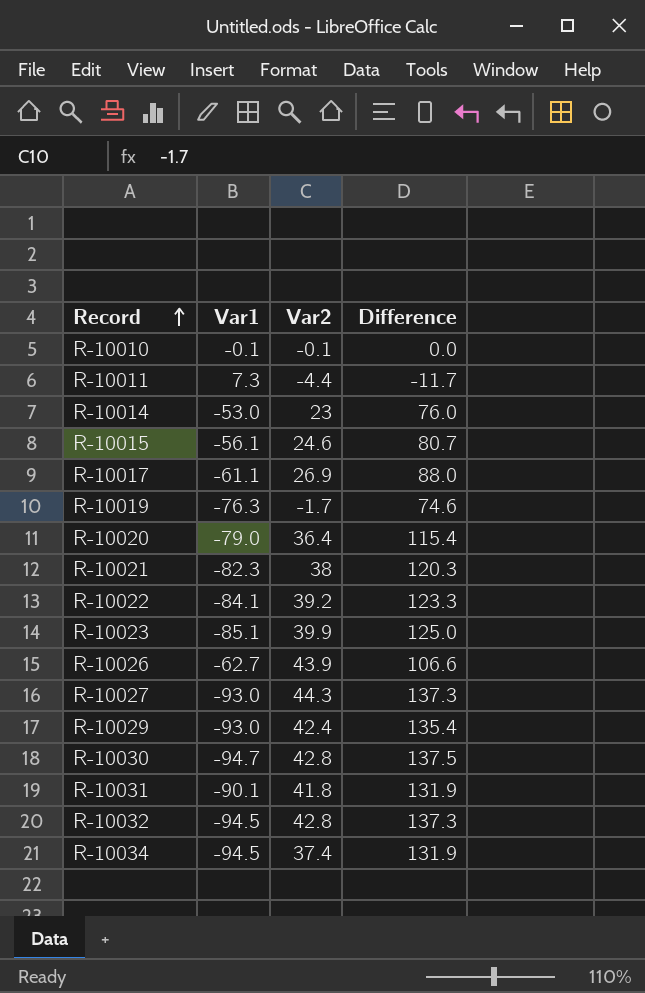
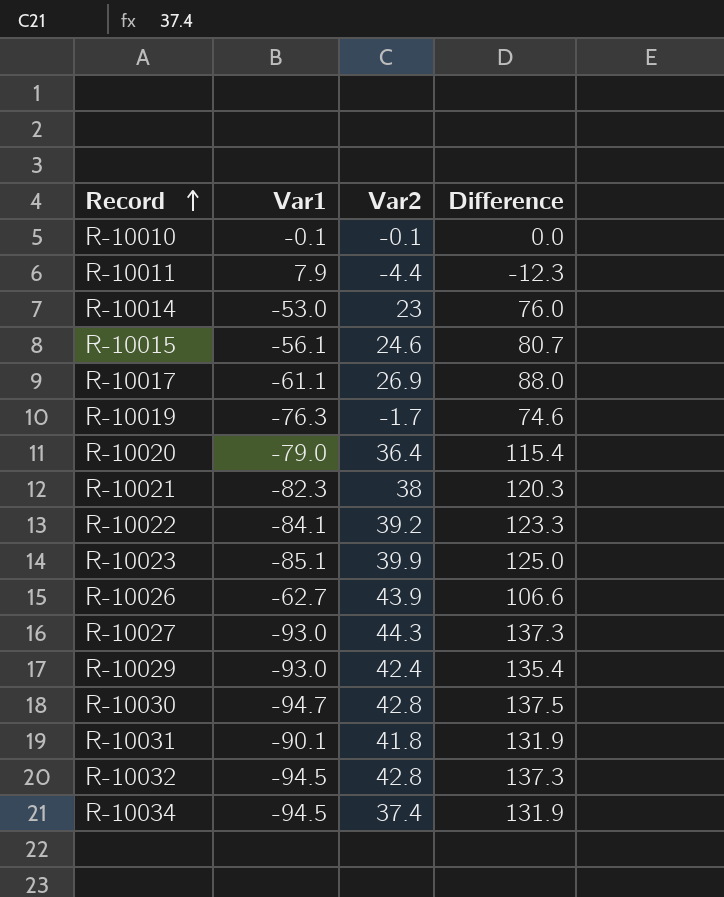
R-10011 | Var1: 7.3 -> 7.9
R-10011 | Difference: -11.7 -> -12.3

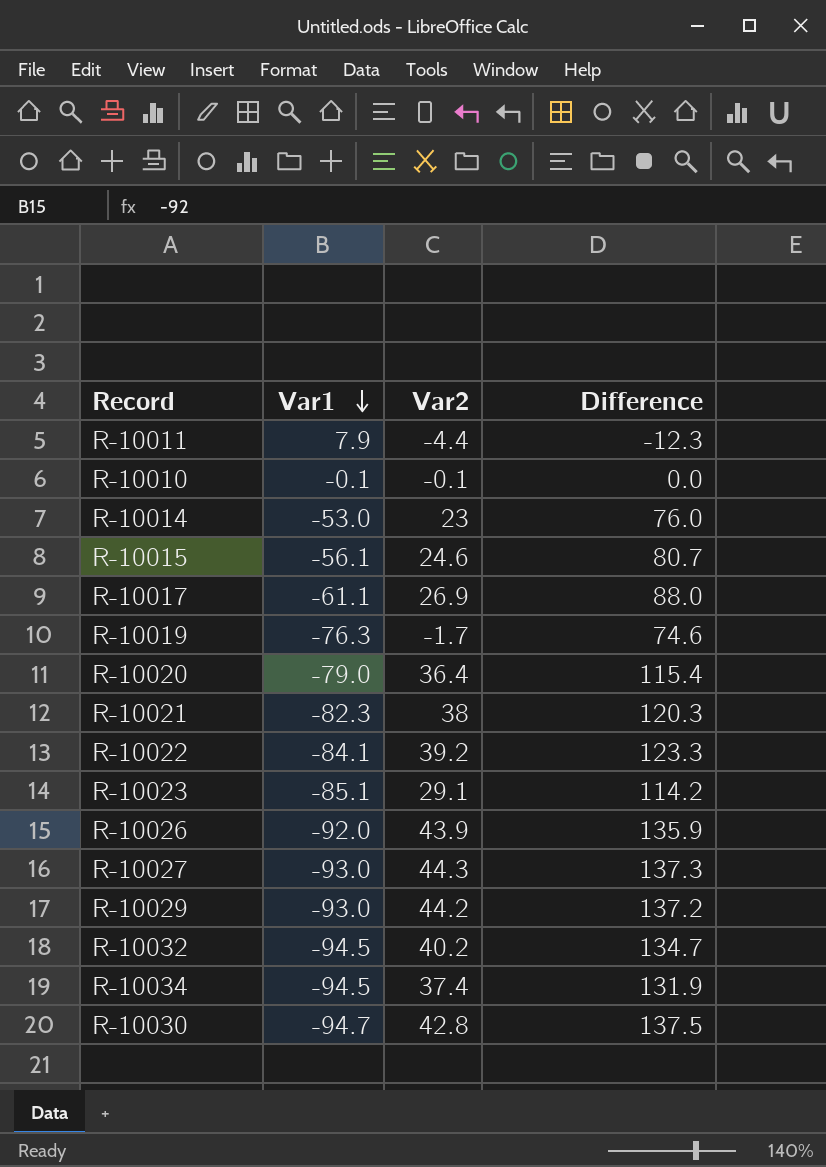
row order: Record ascending -> Var1 descending
row R-10031: -90.1 | 41.8 | 131.9 -> none
R-10023 | Var2: 39.9 -> 29.1
R-10023 | Difference: 125.0 -> 114.2
R-10026 | Var1: -62.7 -> -92.0
R-10026 | Difference: 106.6 -> 135.9
R-10029 | Var2: 42.4 -> 44.2
R-10029 | Difference: 135.4 -> 137.2
R-10032 | Var2: 42.8 -> 40.2
R-10032 | Difference: 137.3 -> 134.7

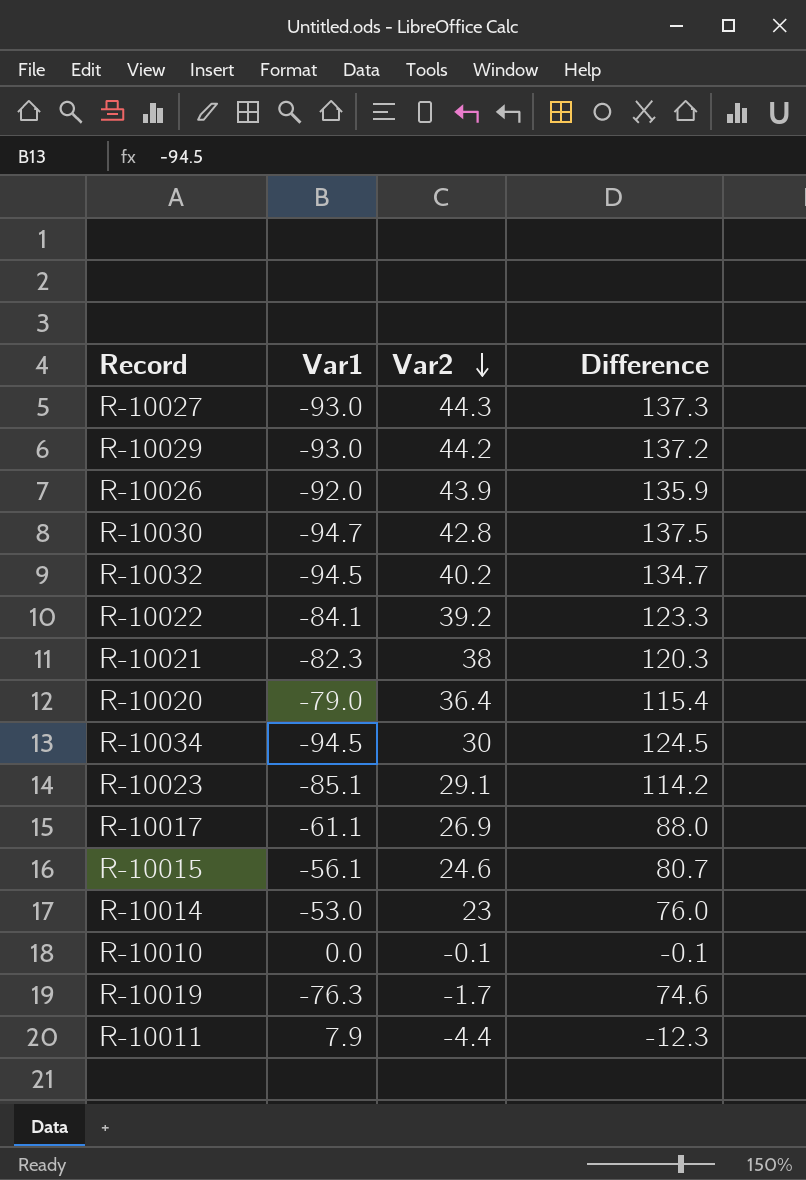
row order: Var1 descending -> Var2 descending
R-10034 | Var2: 37.4 -> 30
R-10034 | Difference: 131.9 -> 124.5
R-10010 | Var1: -0.1 -> 0.0
R-10010 | Difference: 0.0 -> -0.1

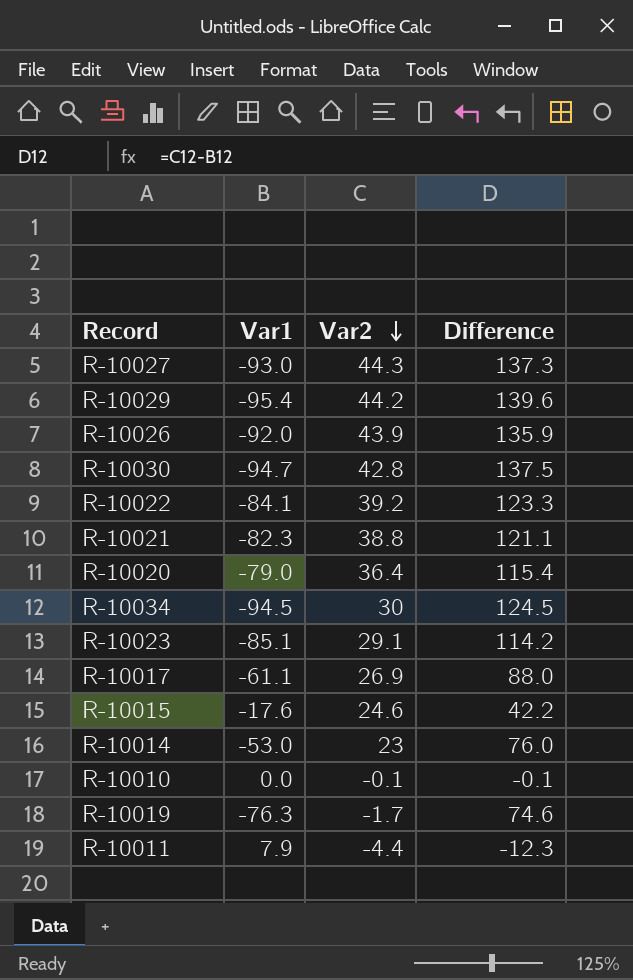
row R-10032: -94.5 | 40.2 | 134.7 -> none
R-10029 | Var1: -93.0 -> -95.4
R-10029 | Difference: 137.2 -> 139.6
R-10021 | Var2: 38 -> 38.8
R-10021 | Difference: 120.3 -> 121.1
R-10015 | Var1: -56.1 -> -17.6
R-10015 | Difference: 80.7 -> 42.2

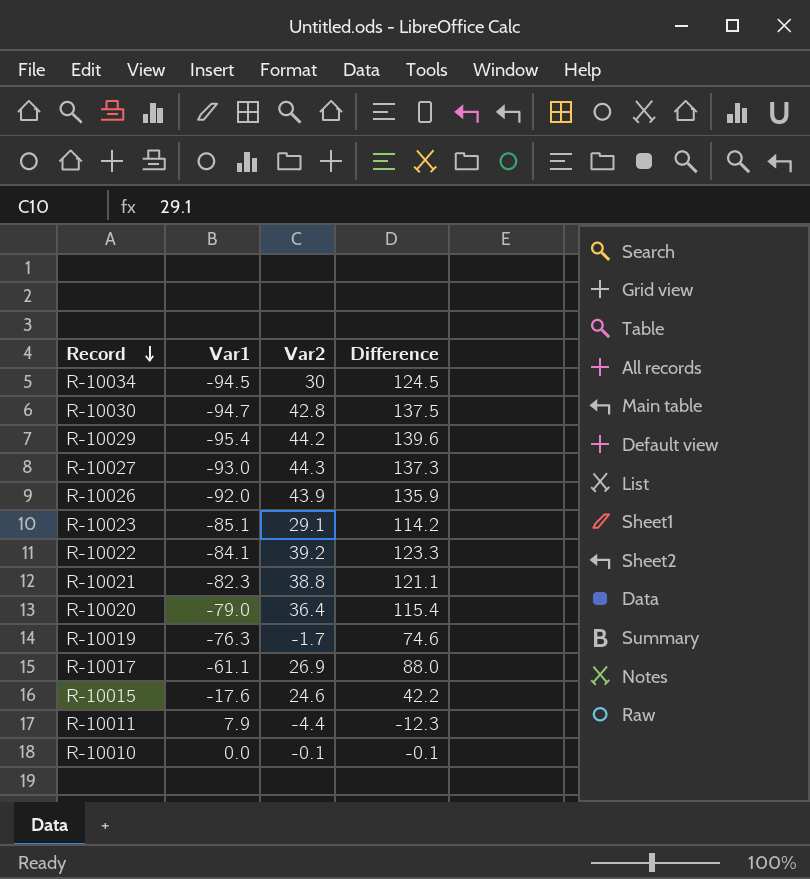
row order: Var2 descending -> Record descending
row R-10014: -53.0 | 23 | 76.0 -> none

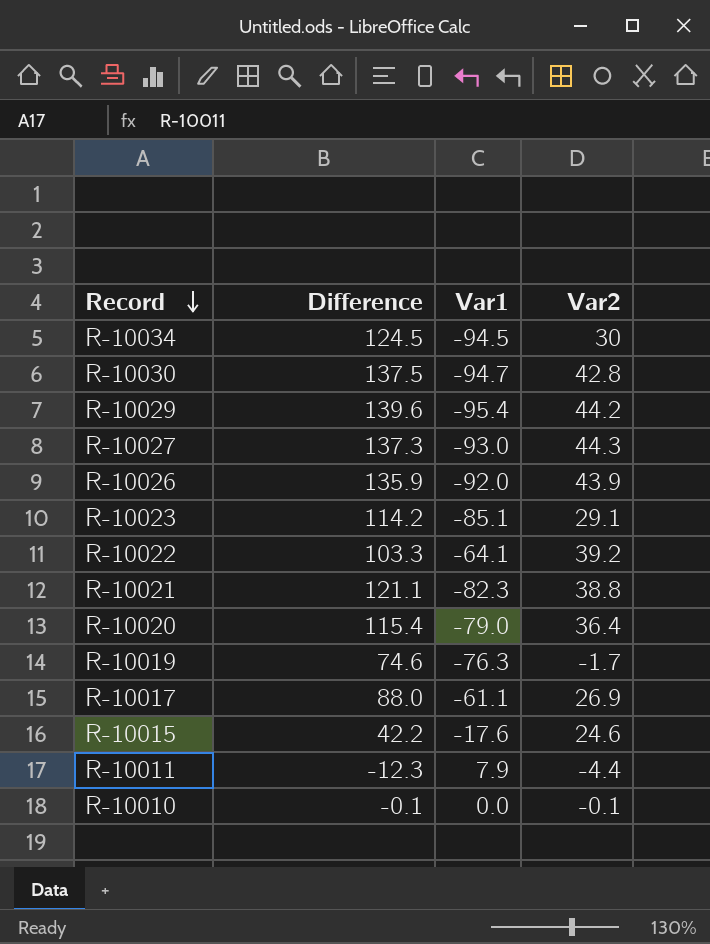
column Difference | position: 4 -> 2
R-10022 | Difference: 123.3 -> 103.3
R-10022 | Var1: -84.1 -> -64.1

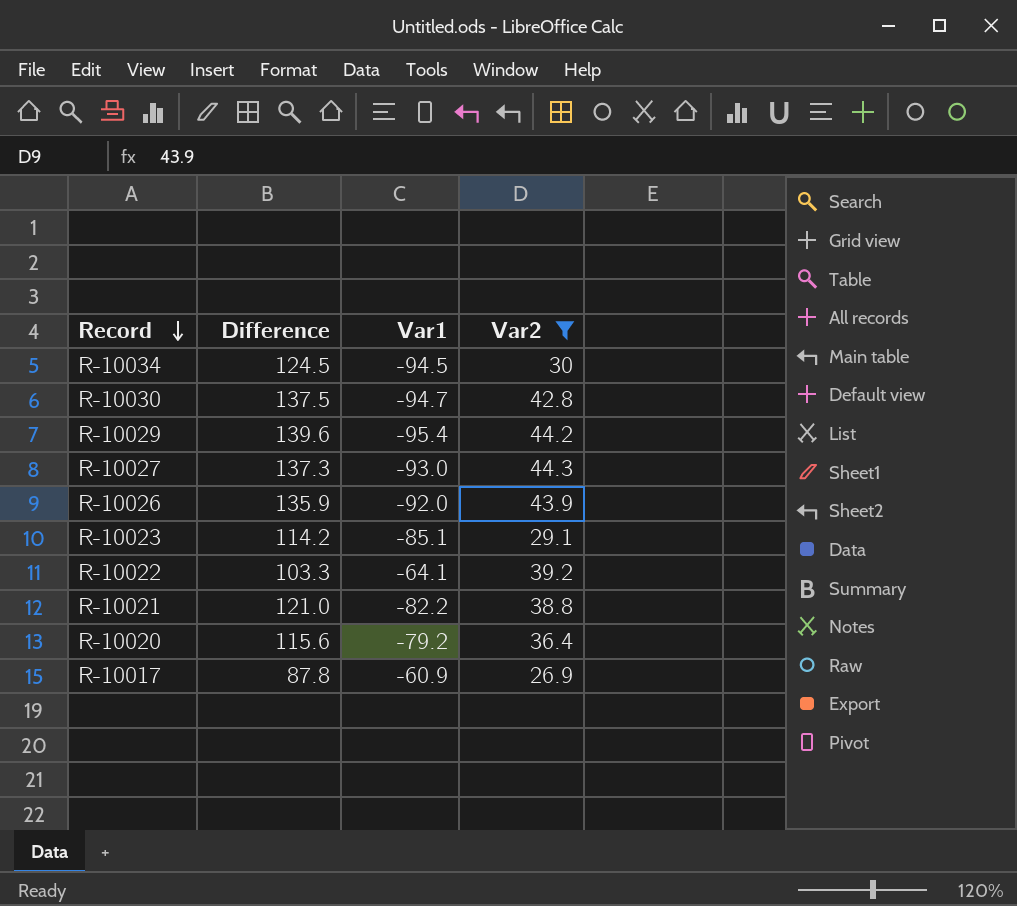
filter: none -> Var2 >= 26.9
R-10021 | Difference: 121.1 -> 121.0
R-10021 | Var1: -82.3 -> -82.2
R-10020 | Difference: 115.4 -> 115.6
R-10020 | Var1: -79.0 -> -79.2
R-10017 | Difference: 88.0 -> 87.8
R-10017 | Var1: -61.1 -> -60.9

